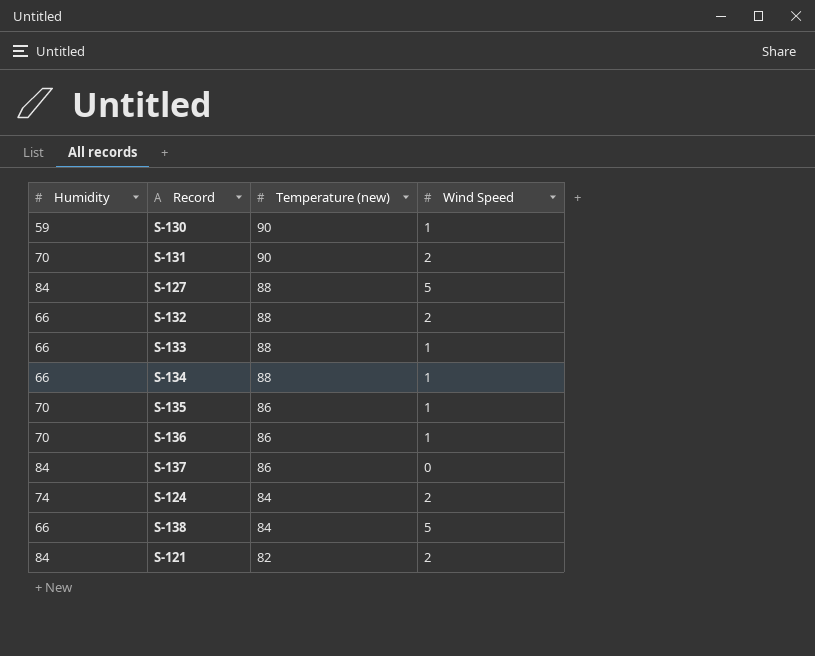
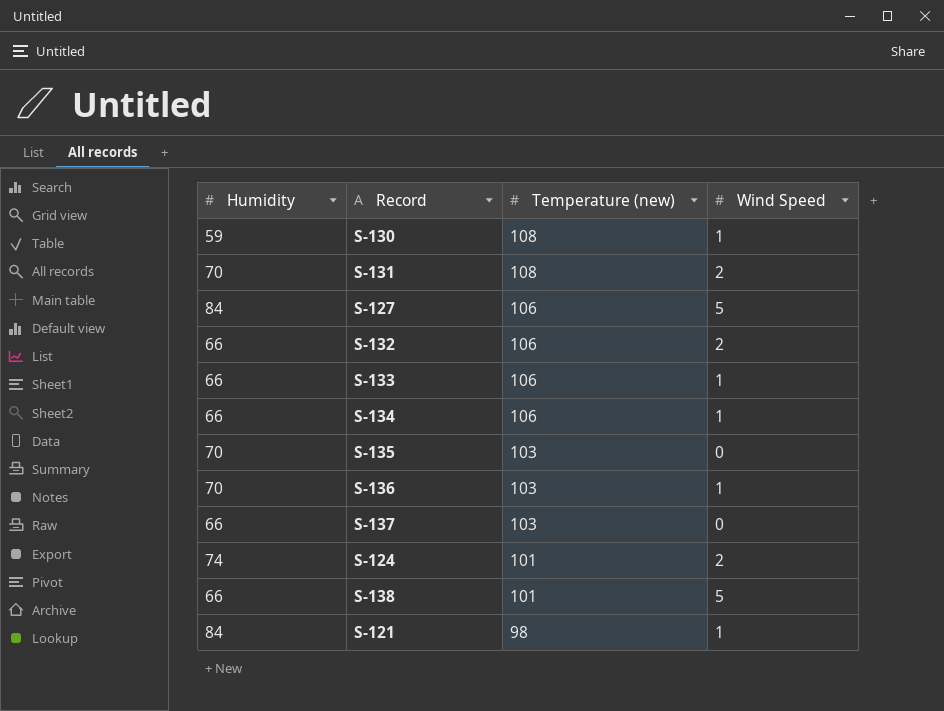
S-130 | Temperature (new): 90 -> 108
S-131 | Temperature (new): 90 -> 108
S-127 | Temperature (new): 88 -> 106
S-132 | Temperature (new): 88 -> 106
S-133 | Temperature (new): 88 -> 106
S-134 | Temperature (new): 88 -> 106
S-135 | Temperature (new): 86 -> 103
S-135 | Wind Speed: 1 -> 0
S-136 | Temperature (new): 86 -> 103
S-137 | Humidity: 84 -> 66
S-137 | Temperature (new): 86 -> 103
S-124 | Temperature (new): 84 -> 101
S-138 | Temperature (new): 84 -> 101
S-121 | Temperature (new): 82 -> 98
S-121 | Wind Speed: 2 -> 1

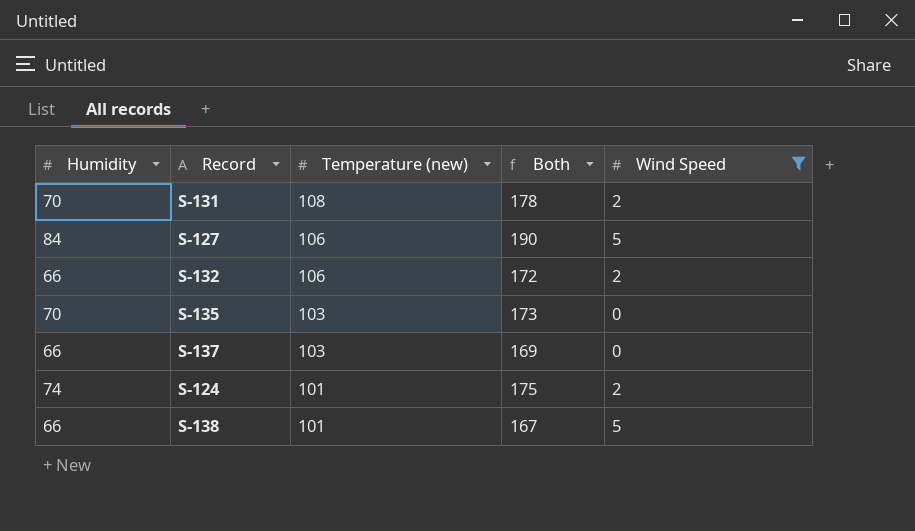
filter: none -> Wind Speed != 1
column Both | formula: none -> [Humidity] + [Temperature (new)]

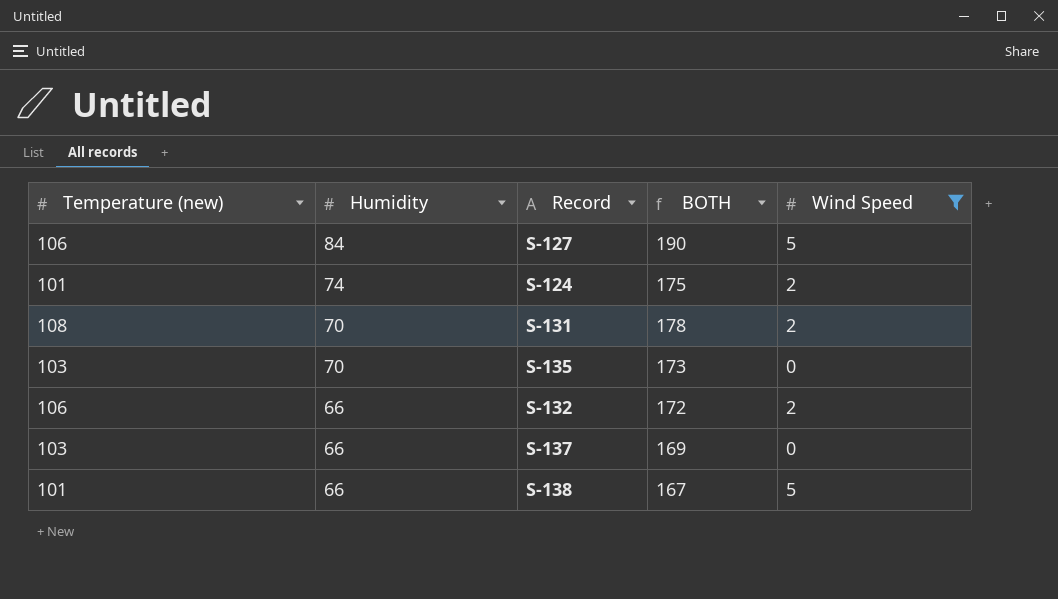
row order: Temperature (new) descending -> Humidity descending
column Temperature (new) | position: 3 -> 1
column name: Both -> BOTH

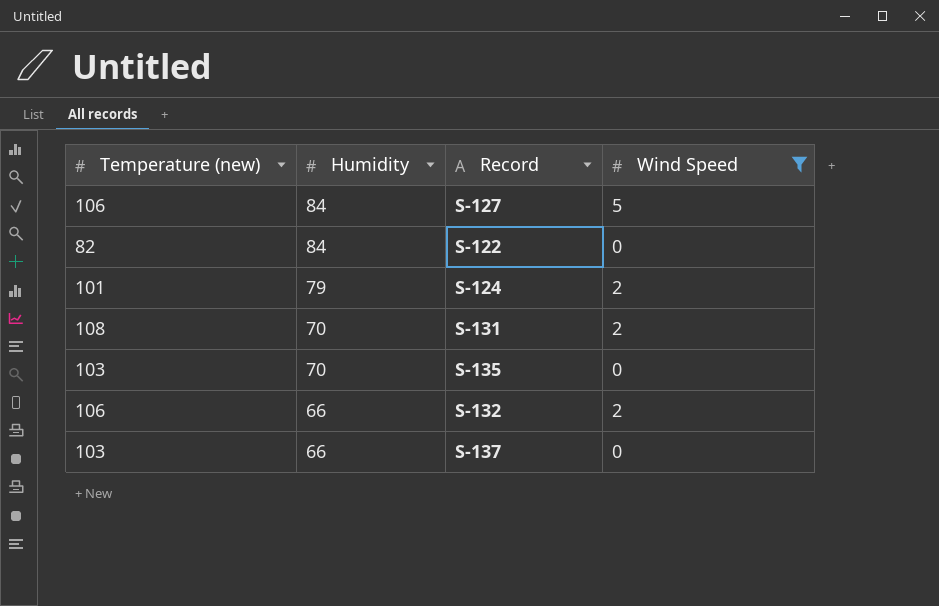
column BOTH | formula: [Temperature (new)] + [Humidity] -> none
row S-138: 101 | 66 | 167 | 5 -> none
row S-122: none -> 82 | 84 | 0
S-124 | Humidity: 74 -> 79

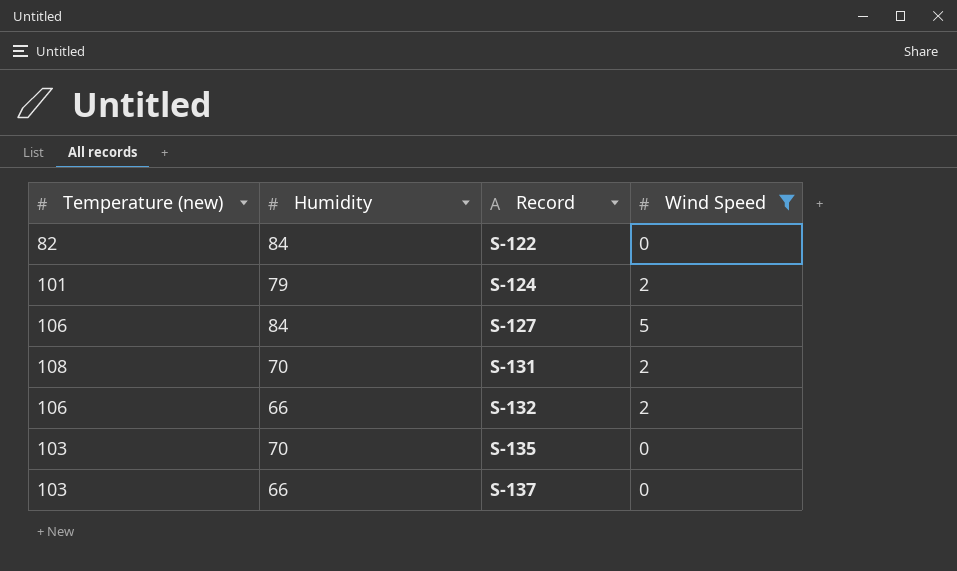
row order: Humidity descending -> Record ascending

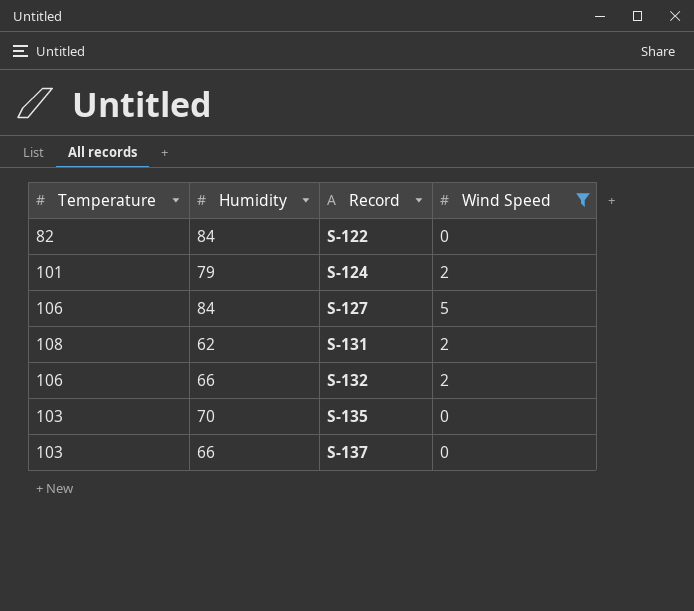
column name: Temperature (new) -> Temperature
S-131 | Humidity: 70 -> 62

